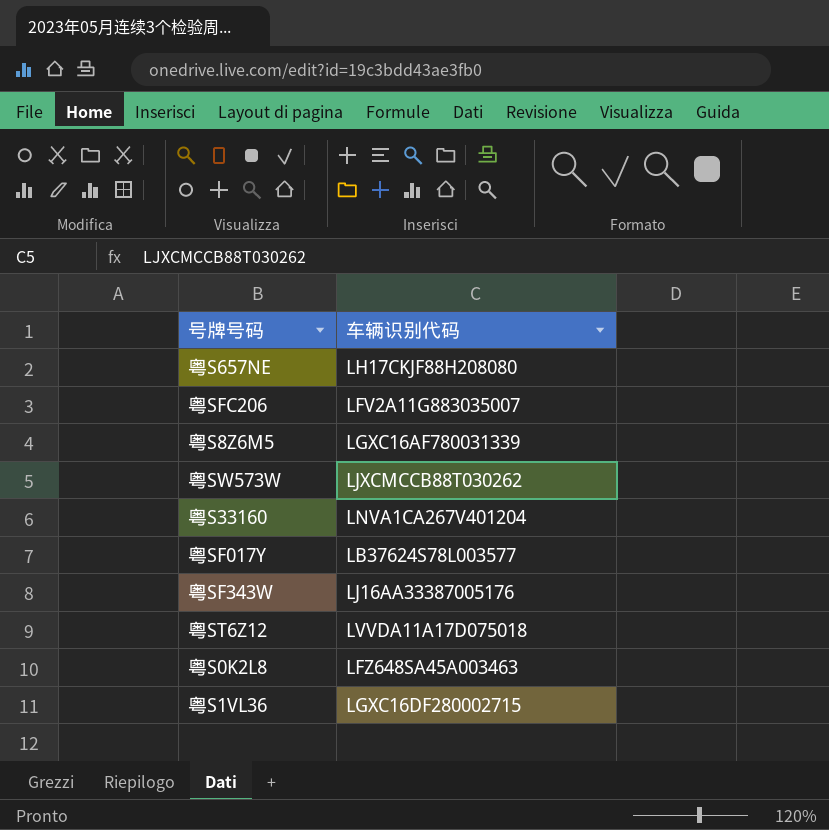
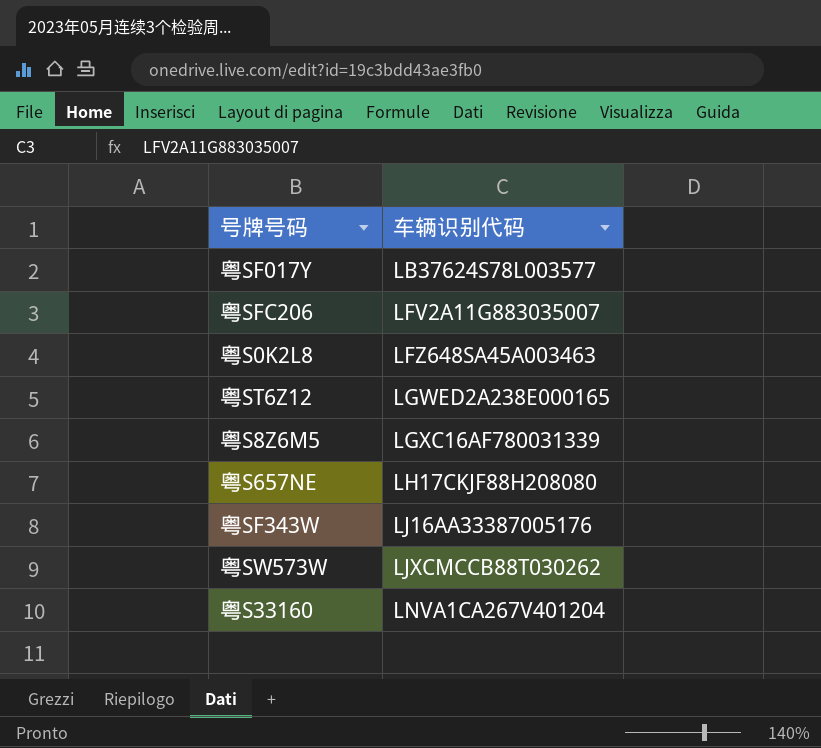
row order: none -> 车辆识别代码 ascending
row 粤S1VL36: LGXC16DF280002715 -> none
粤ST6Z12 | 车辆识别代码: LVVDA11A17D075018 -> LGWED2A238E000165

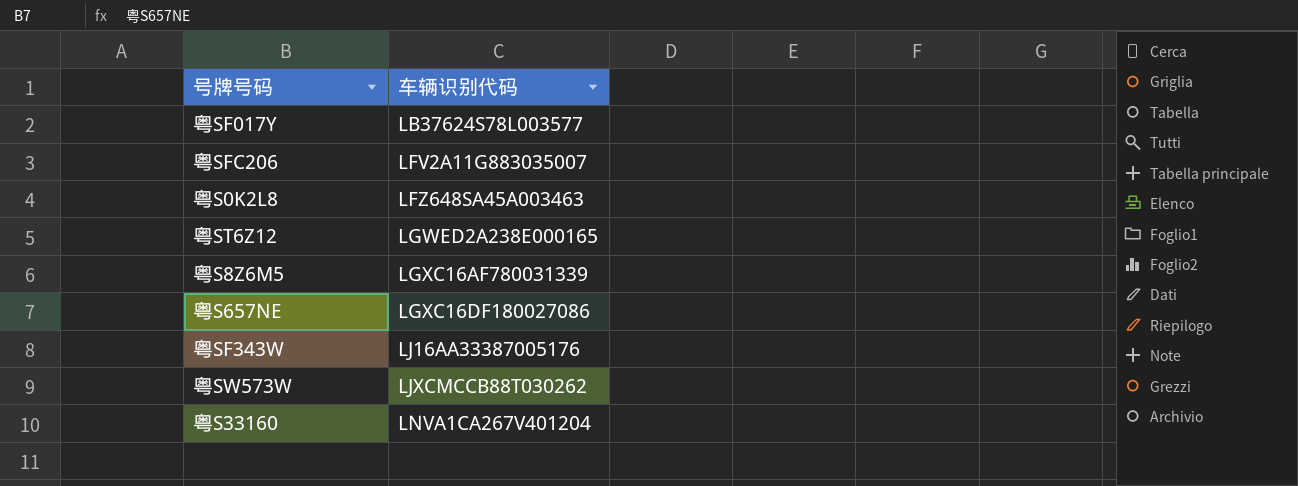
粤S657NE | 车辆识别代码: LH17CKJF88H208080 -> LGXC16DF180027086

